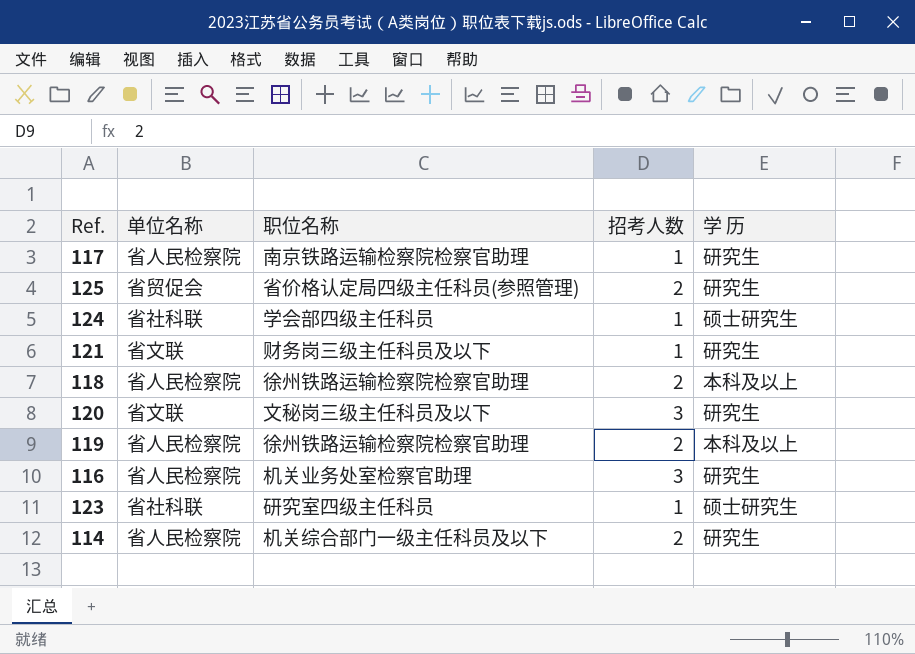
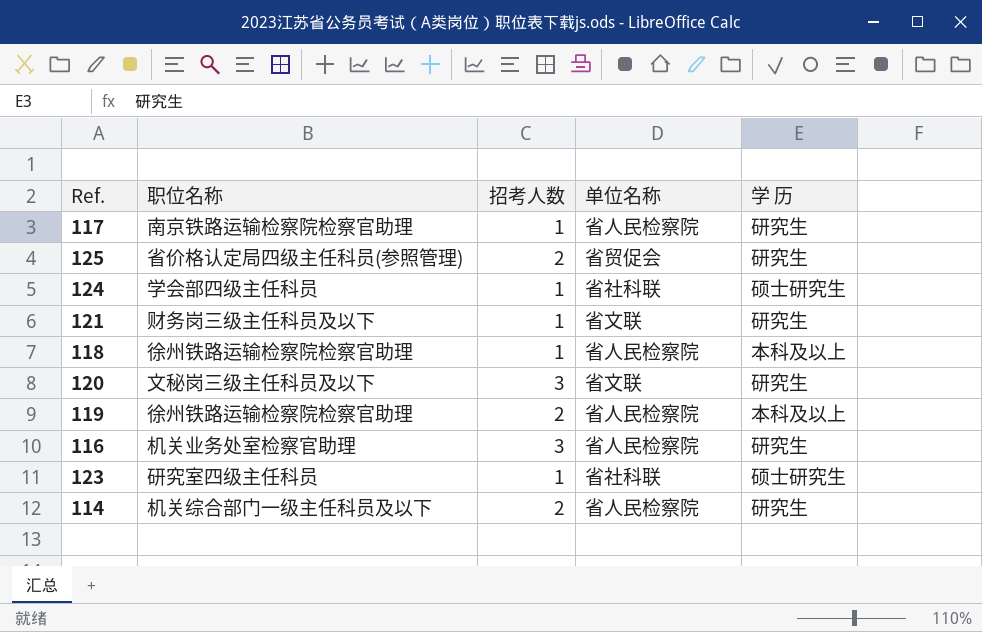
column 单位名称 | position: 2 -> 4
118 | 招考人数: 2 -> 1

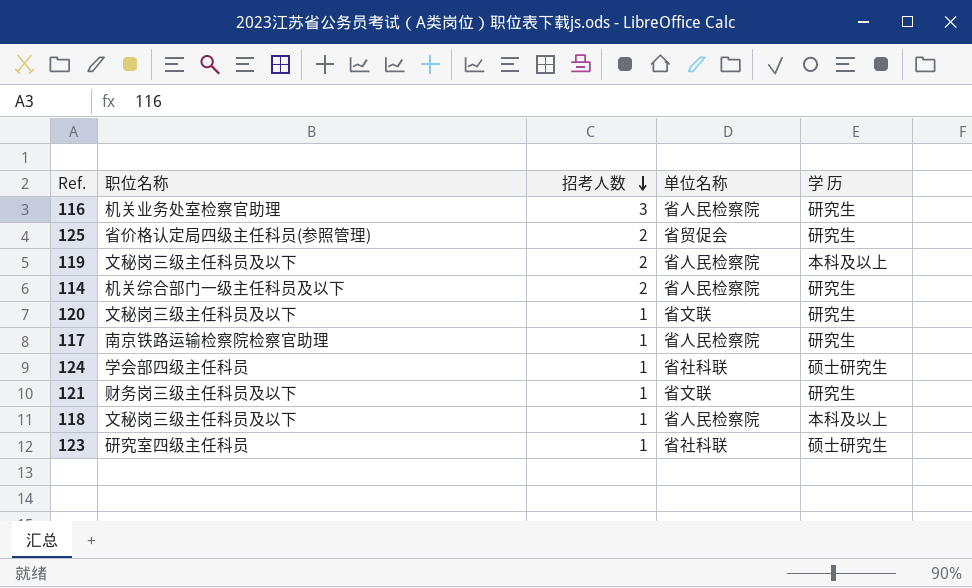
row order: none -> 招考人数 descending
119 | 职位名称: 徐州铁路运输检察院检察官助理 -> 文秘岗三级主任科员及以下
120 | 招考人数: 3 -> 1
118 | 职位名称: 徐州铁路运输检察院检察官助理 -> 文秘岗三级主任科员及以下

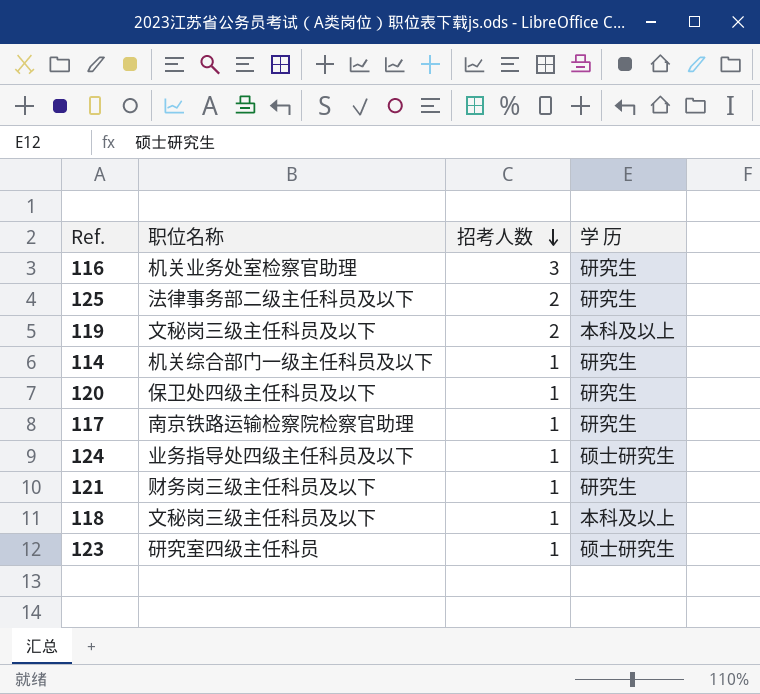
column 单位名称 | position: 4 -> none
125 | 职位名称: 省价格认定局四级主任科员(参照管理) -> 法律事务部二级主任科员及以下
114 | 招考人数: 2 -> 1
120 | 职位名称: 文秘岗三级主任科员及以下 -> 保卫处四级主任科员及以下
124 | 职位名称: 学会部四级主任科员 -> 业务指导处四级主任科员及以下

